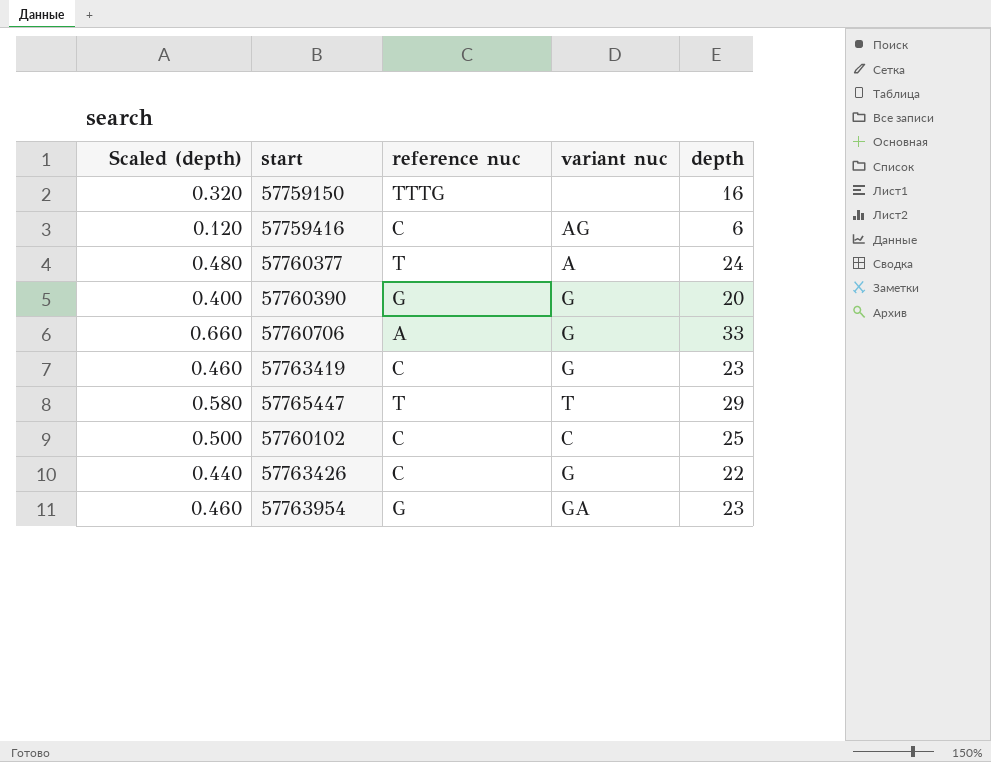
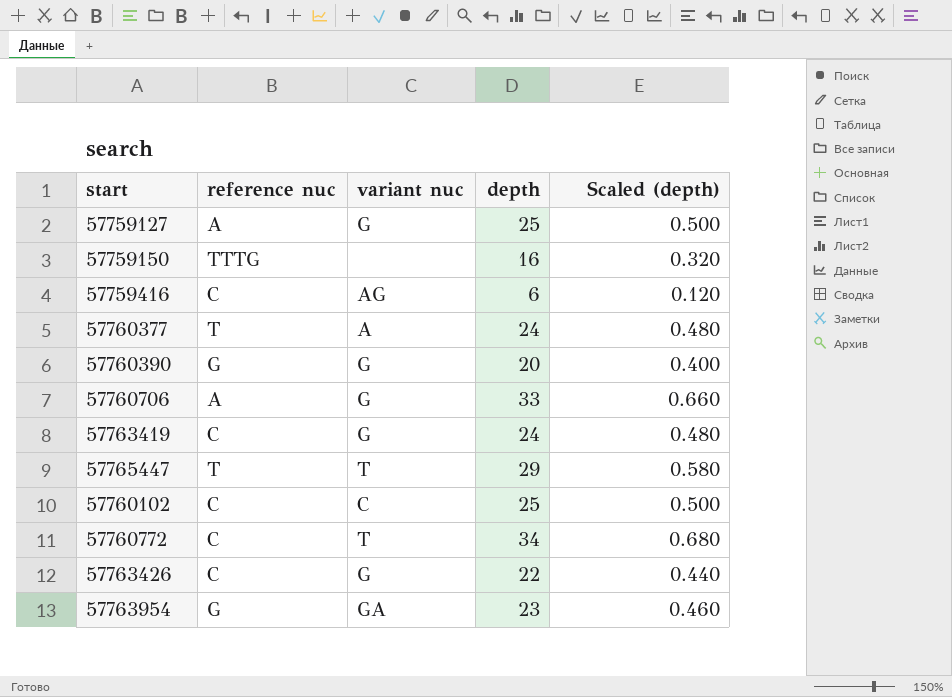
column Scaled (depth) | position: 1 -> 5
row 57759127: none -> A | G | 25 | 0.500
57763419 | depth: 23 -> 24
57763419 | Scaled (depth): 0.460 -> 0.480
row 57760772: none -> C | T | 34 | 0.680

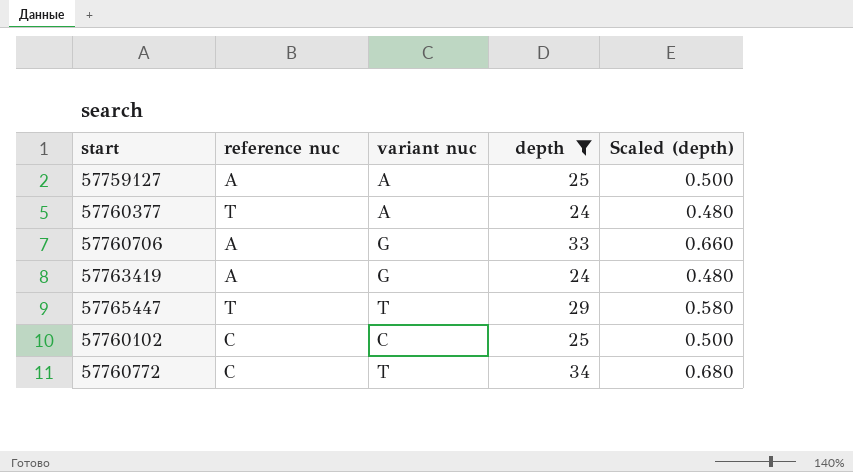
filter: none -> depth >= 24
57759127 | variant nuc: G -> A
57763419 | reference nuc: C -> A

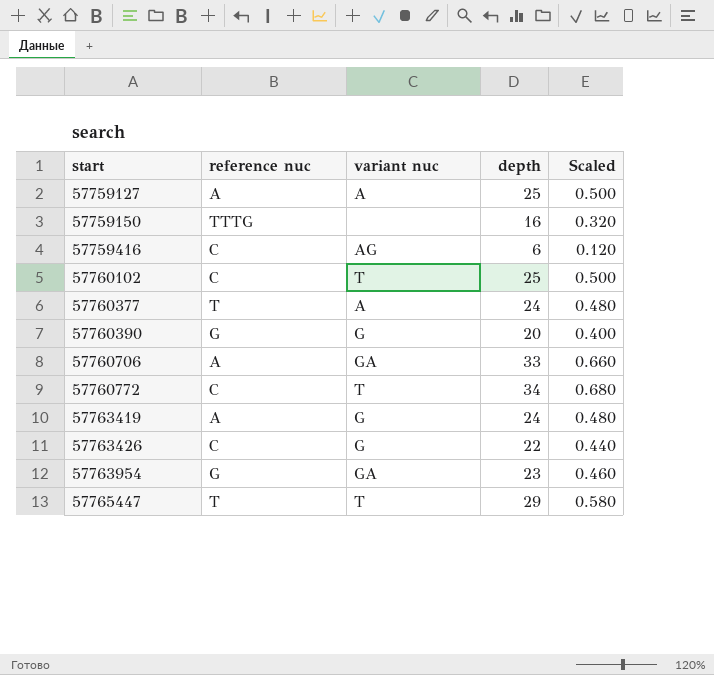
filter: depth >= 24 -> none
row order: none -> start ascending
column name: Scaled (depth) -> Scaled
57760102 | variant nuc: C -> T
57760706 | variant nuc: G -> GA

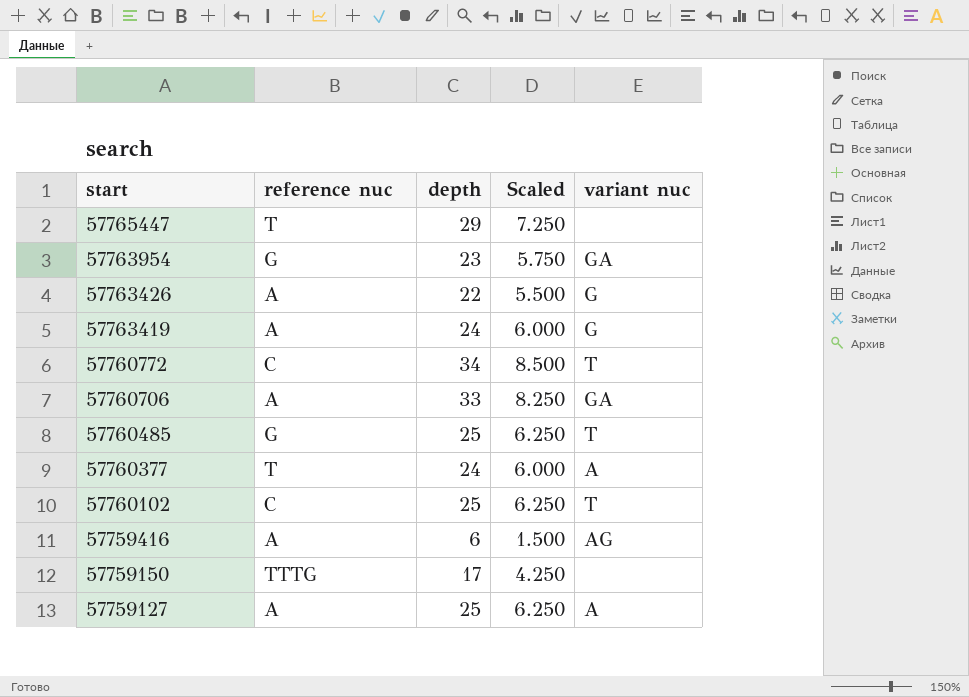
row order: start ascending -> start descending
column Scaled | formula: [depth] * 0.02 -> [depth] * 0.25
column variant nuc | position: 3 -> 5
row 57760390: G | G | 20 | 0.400 -> none
57765447 | variant nuc: T -> none
57763426 | reference nuc: C -> A
row 57760485: none -> G | 25 | 6.250 | T
57759416 | reference nuc: C -> A
57759150 | depth: 16 -> 17

